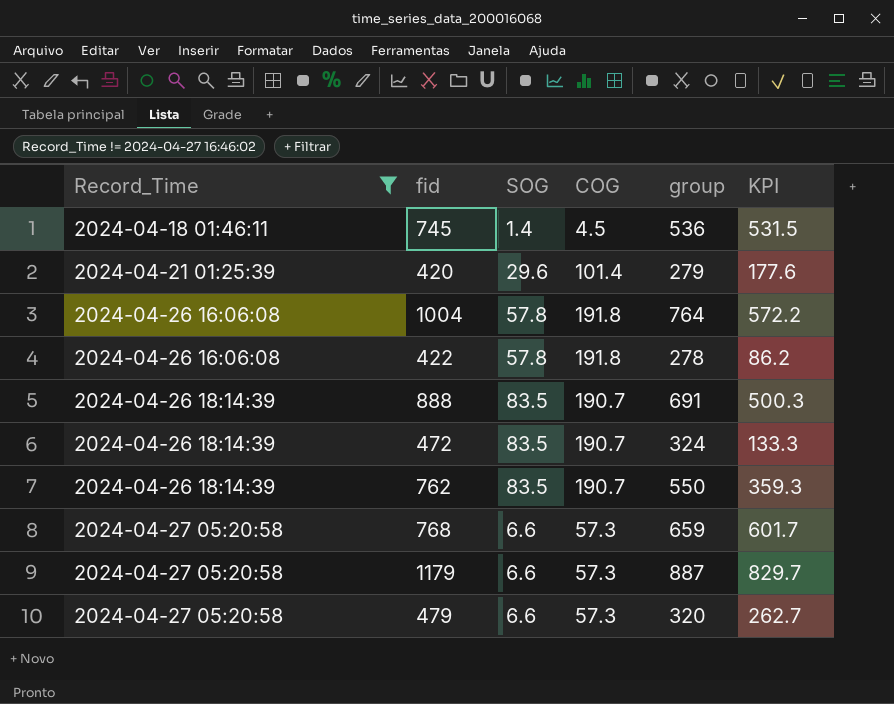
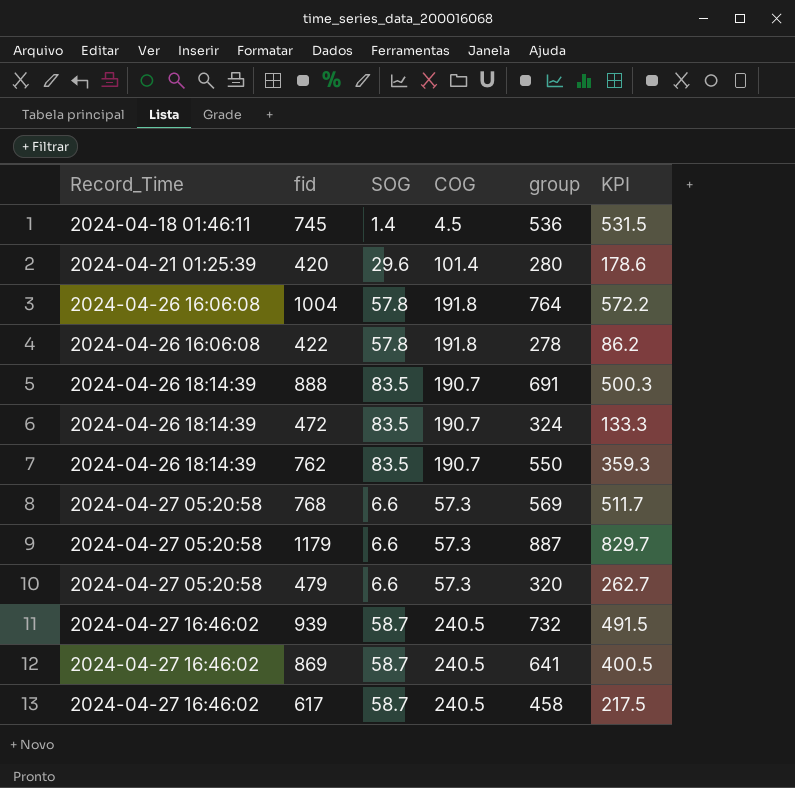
filter: Record_Time != 2024-04-27 16:46:02 -> none
420 | group: 279 -> 280
420 | KPI: 177.6 -> 178.6
768 | group: 659 -> 569
768 | KPI: 601.7 -> 511.7

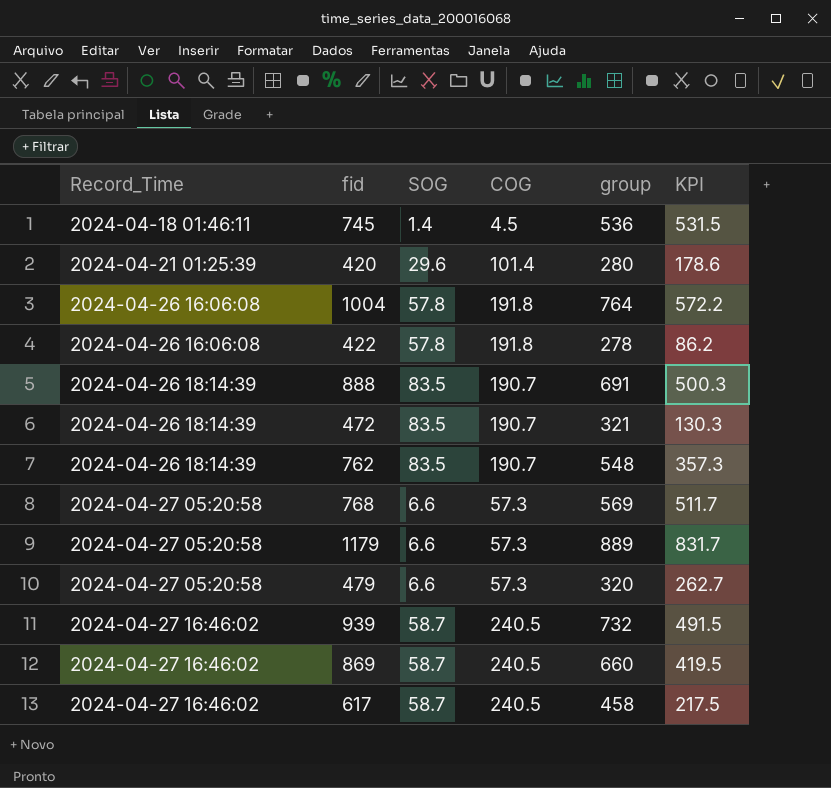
472 | group: 324 -> 321
472 | KPI: 133.3 -> 130.3
762 | group: 550 -> 548
762 | KPI: 359.3 -> 357.3
1179 | group: 887 -> 889
1179 | KPI: 829.7 -> 831.7
869 | group: 641 -> 660
869 | KPI: 400.5 -> 419.5

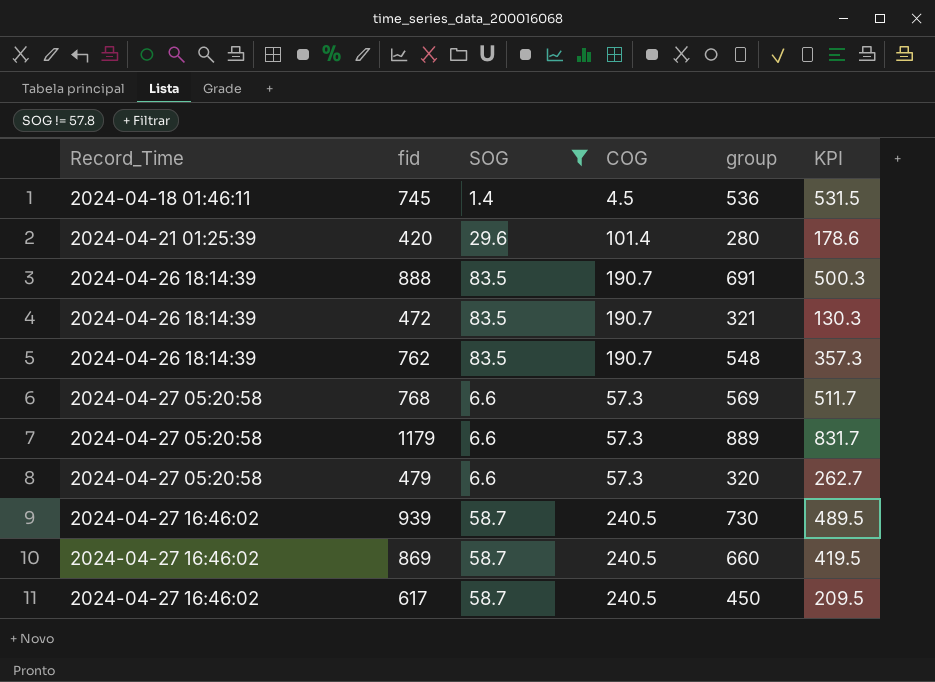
filter: none -> SOG != 57.8
939 | group: 732 -> 730
939 | KPI: 491.5 -> 489.5
617 | group: 458 -> 450
617 | KPI: 217.5 -> 209.5

